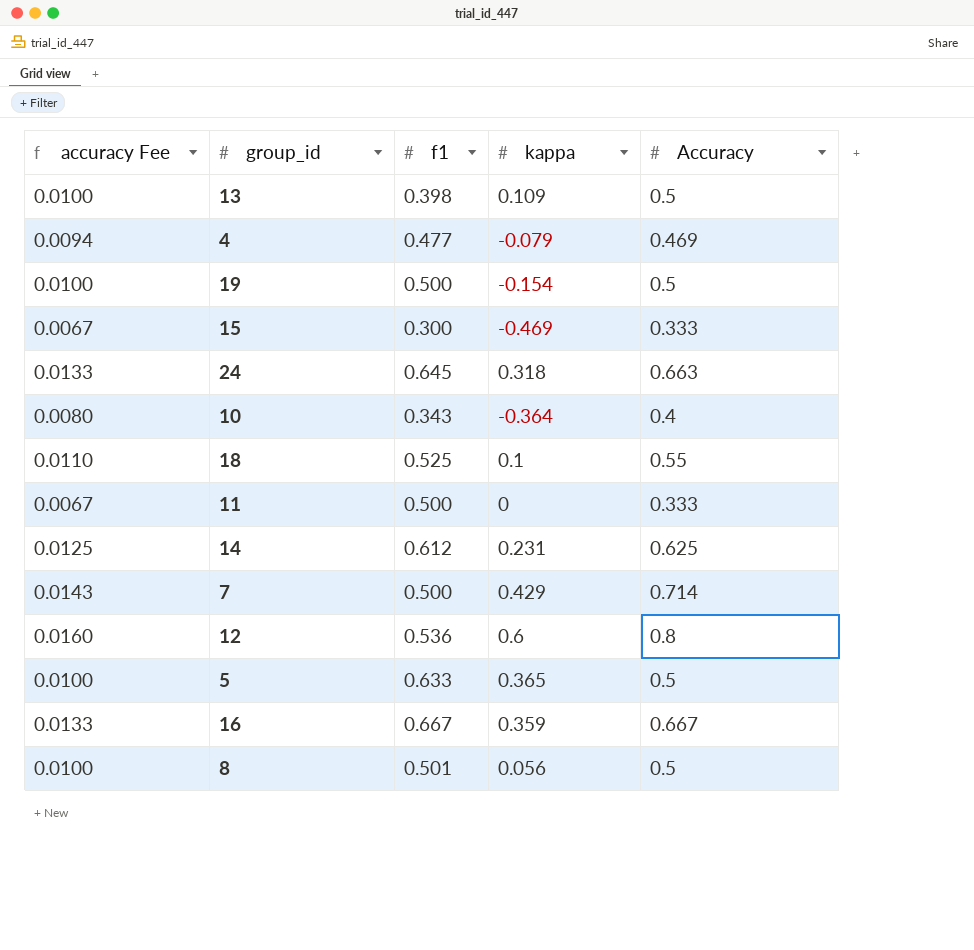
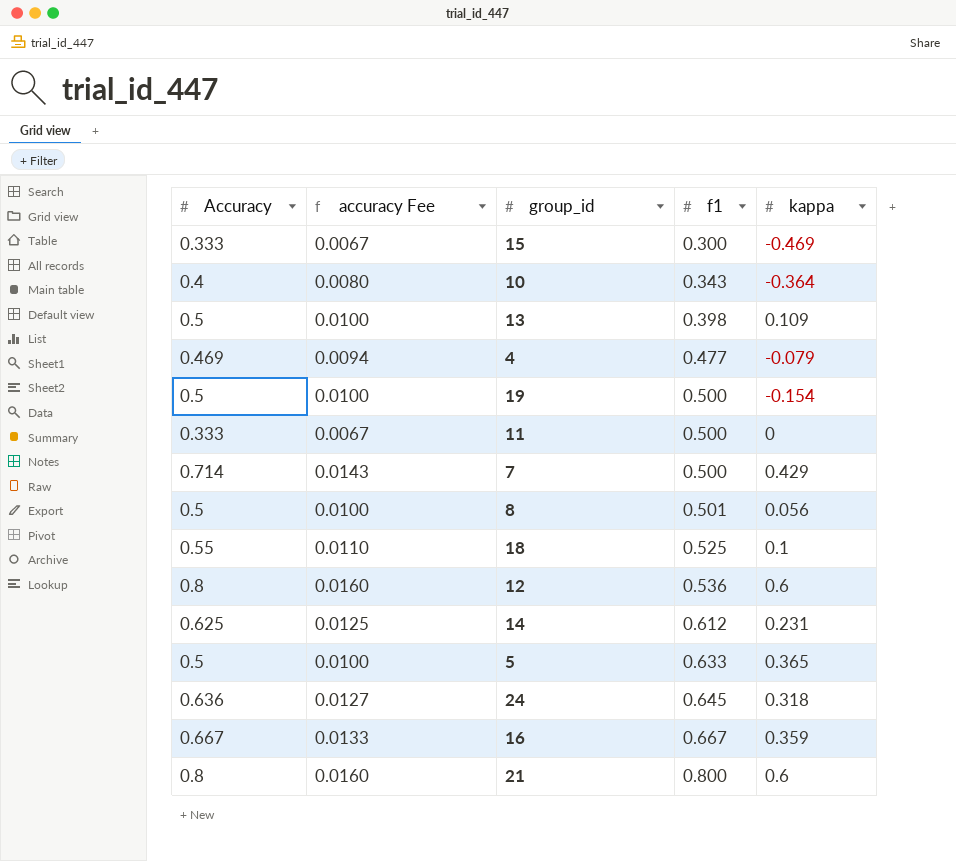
row order: none -> f1 ascending
column Accuracy | position: 5 -> 1
24 | Accuracy: 0.663 -> 0.636
24 | accuracy Fee: 0.0133 -> 0.0127
row 21: none -> 0.8 | 0.0160 | 0.800 | 0.6

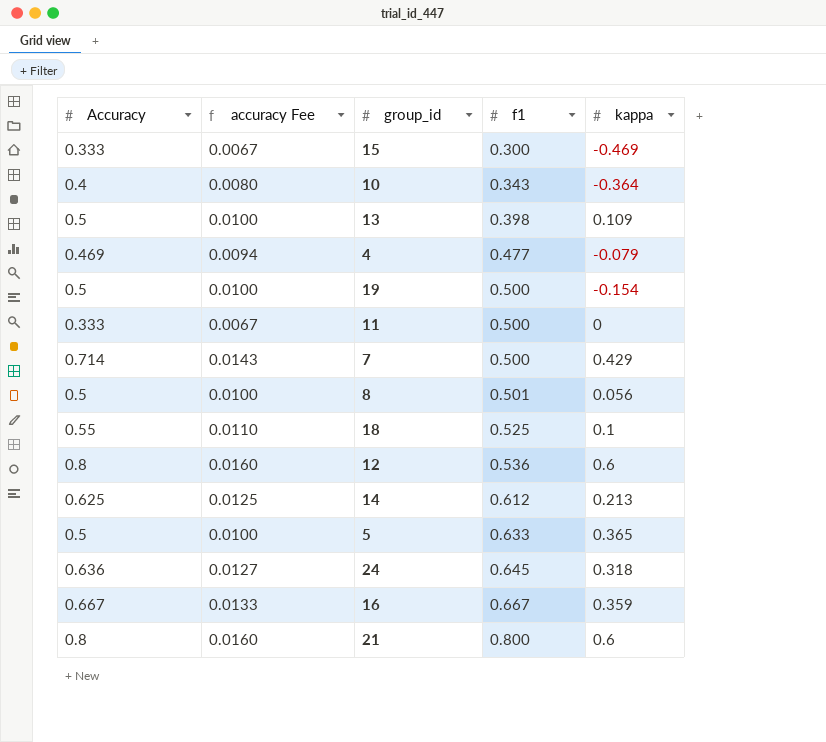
14 | kappa: 0.231 -> 0.213

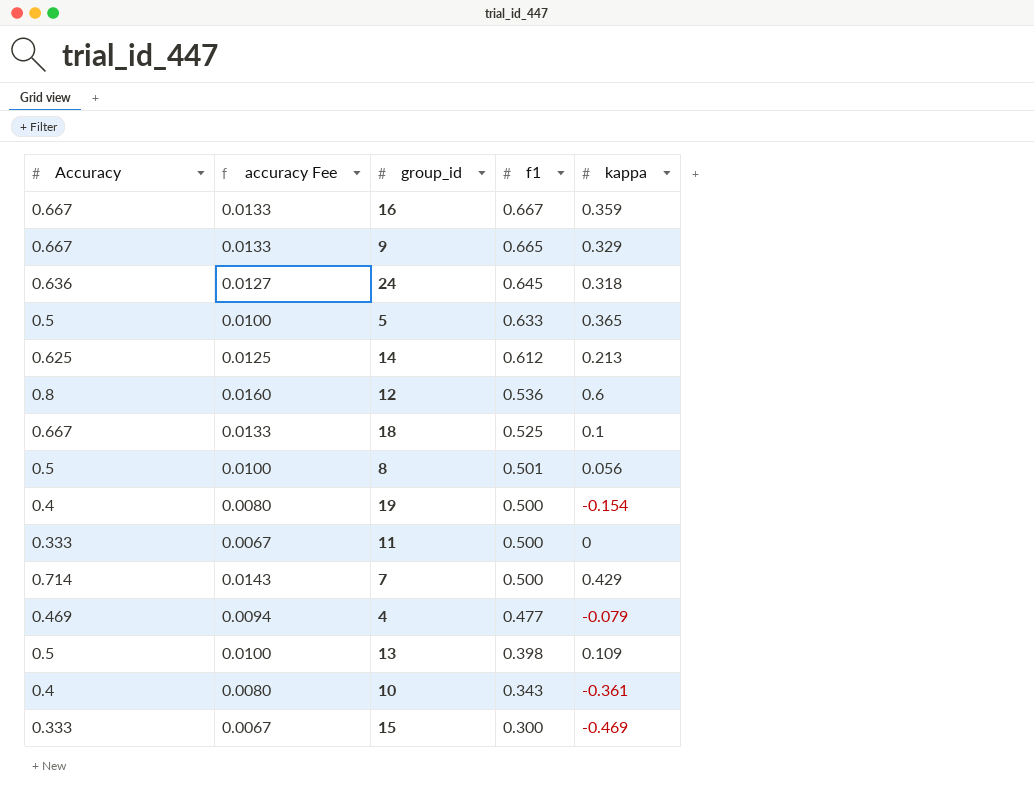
row order: f1 ascending -> f1 descending
row 21: 0.8 | 0.0160 | 0.800 | 0.6 -> none
row 9: none -> 0.667 | 0.0133 | 0.665 | 0.329
18 | Accuracy: 0.55 -> 0.667
18 | accuracy Fee: 0.0110 -> 0.0133
19 | Accuracy: 0.5 -> 0.4
19 | accuracy Fee: 0.0100 -> 0.0080
10 | kappa: -0.364 -> -0.361

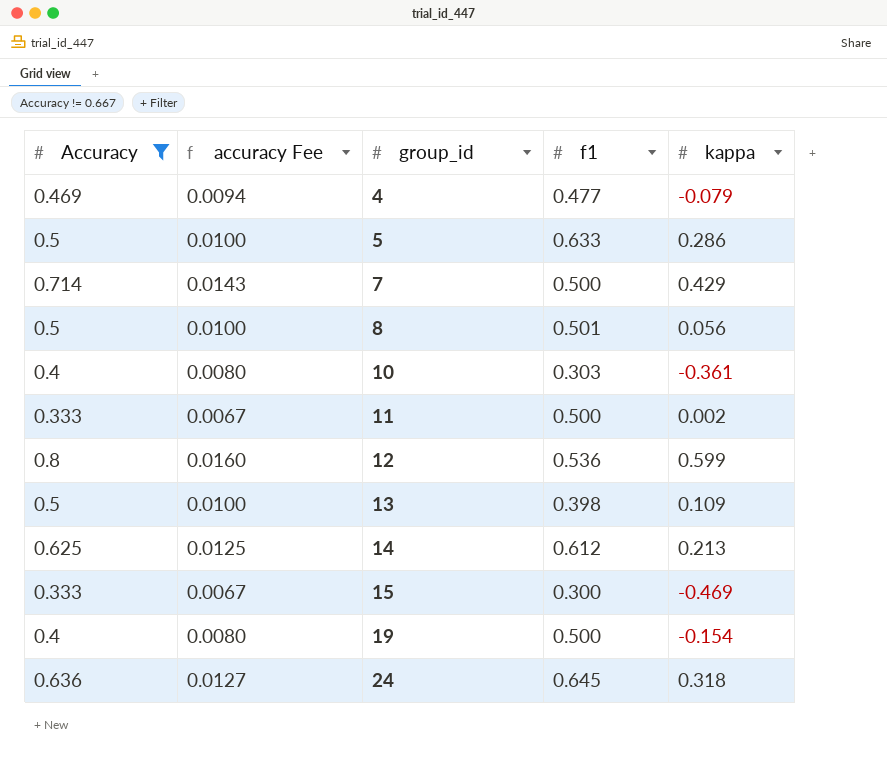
filter: none -> Accuracy != 0.667
row order: f1 descending -> group_id ascending
5 | kappa: 0.365 -> 0.286
10 | f1: 0.343 -> 0.303
11 | kappa: 0 -> 0.002
12 | kappa: 0.6 -> 0.599

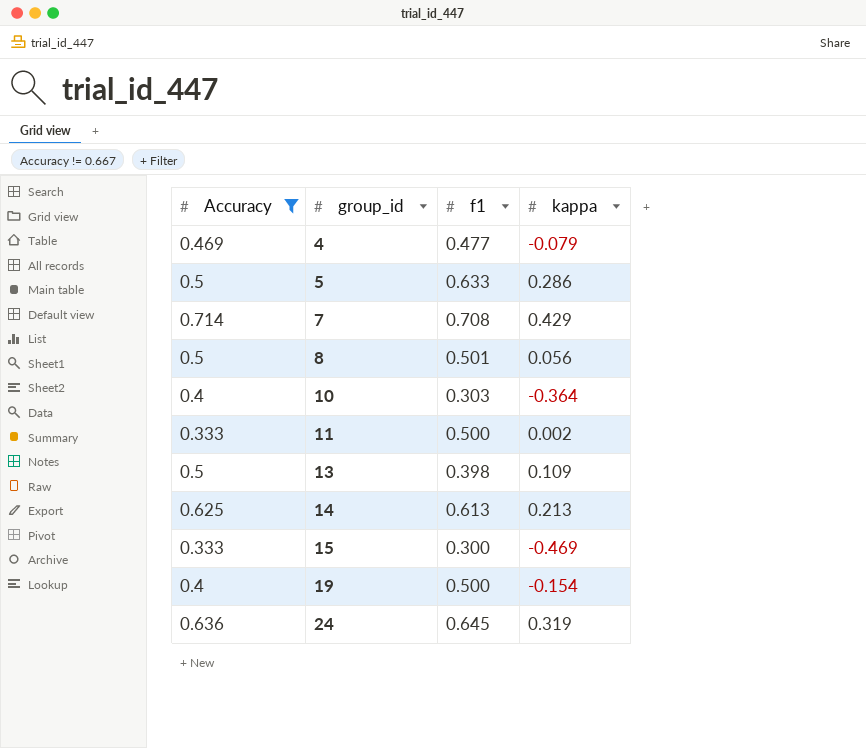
column accuracy Fee | formula: [Accuracy] * 0.02 -> none
row 12: 0.8 | 0.0160 | 0.536 | 0.599 -> none
7 | f1: 0.500 -> 0.708
10 | kappa: -0.361 -> -0.364
14 | f1: 0.612 -> 0.613
24 | kappa: 0.318 -> 0.319

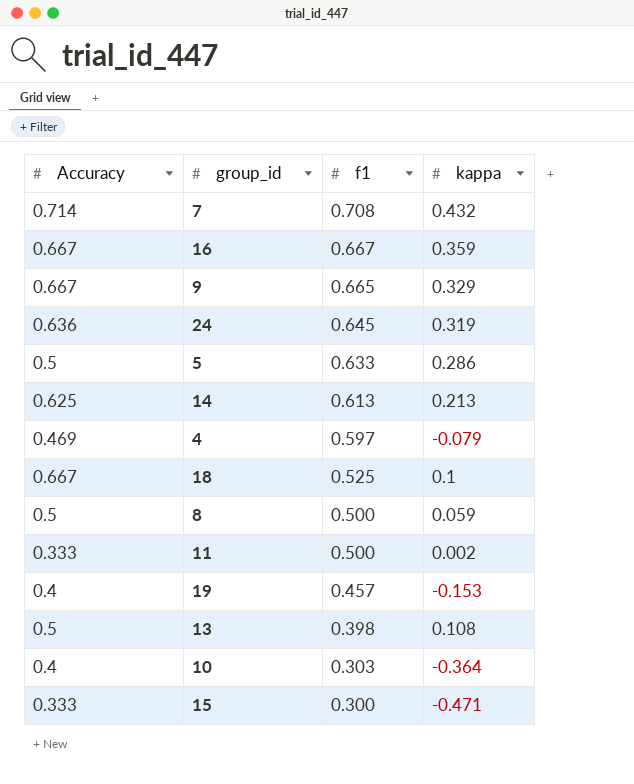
filter: Accuracy != 0.667 -> none
row order: group_id ascending -> f1 descending
7 | kappa: 0.429 -> 0.432
4 | f1: 0.477 -> 0.597
8 | f1: 0.501 -> 0.500
8 | kappa: 0.056 -> 0.059
19 | f1: 0.500 -> 0.457
19 | kappa: -0.154 -> -0.153
13 | kappa: 0.109 -> 0.108
15 | kappa: -0.469 -> -0.471

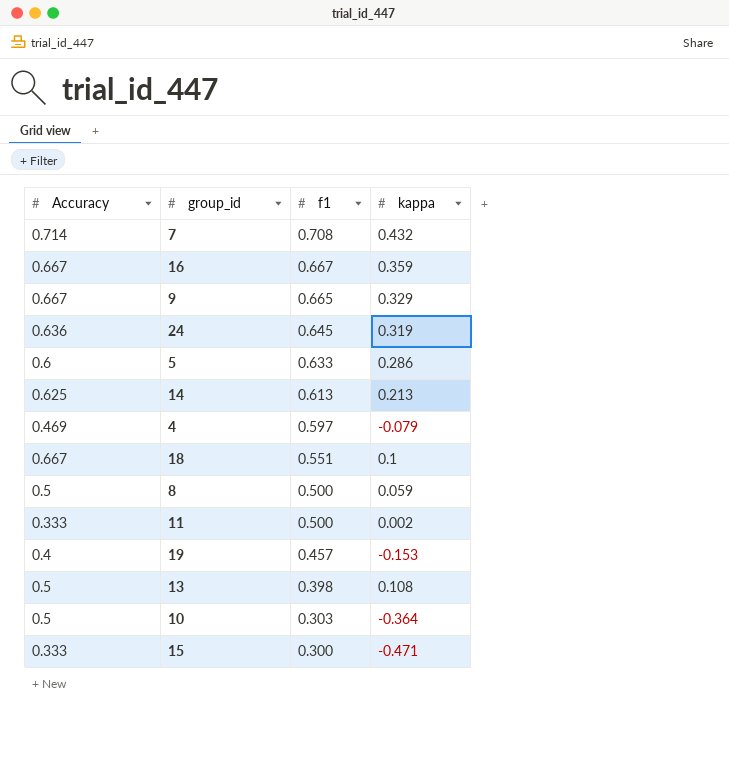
5 | Accuracy: 0.5 -> 0.6
18 | f1: 0.525 -> 0.551
10 | Accuracy: 0.4 -> 0.5

